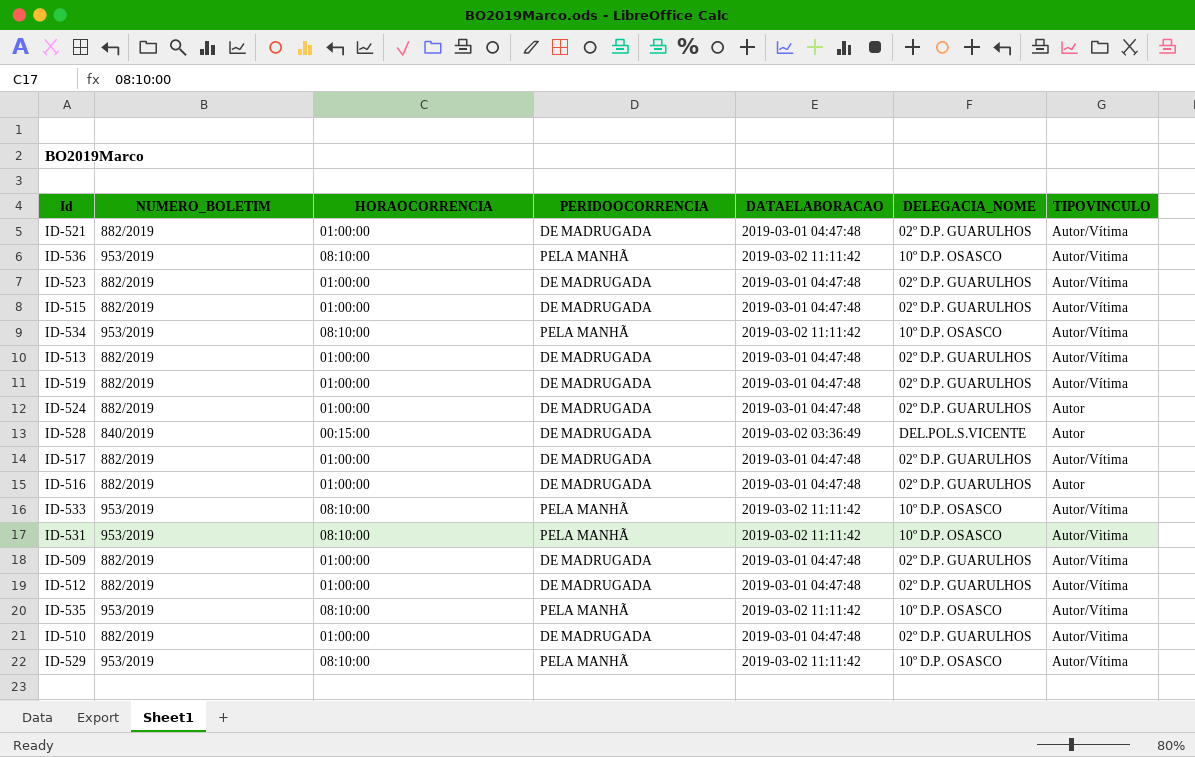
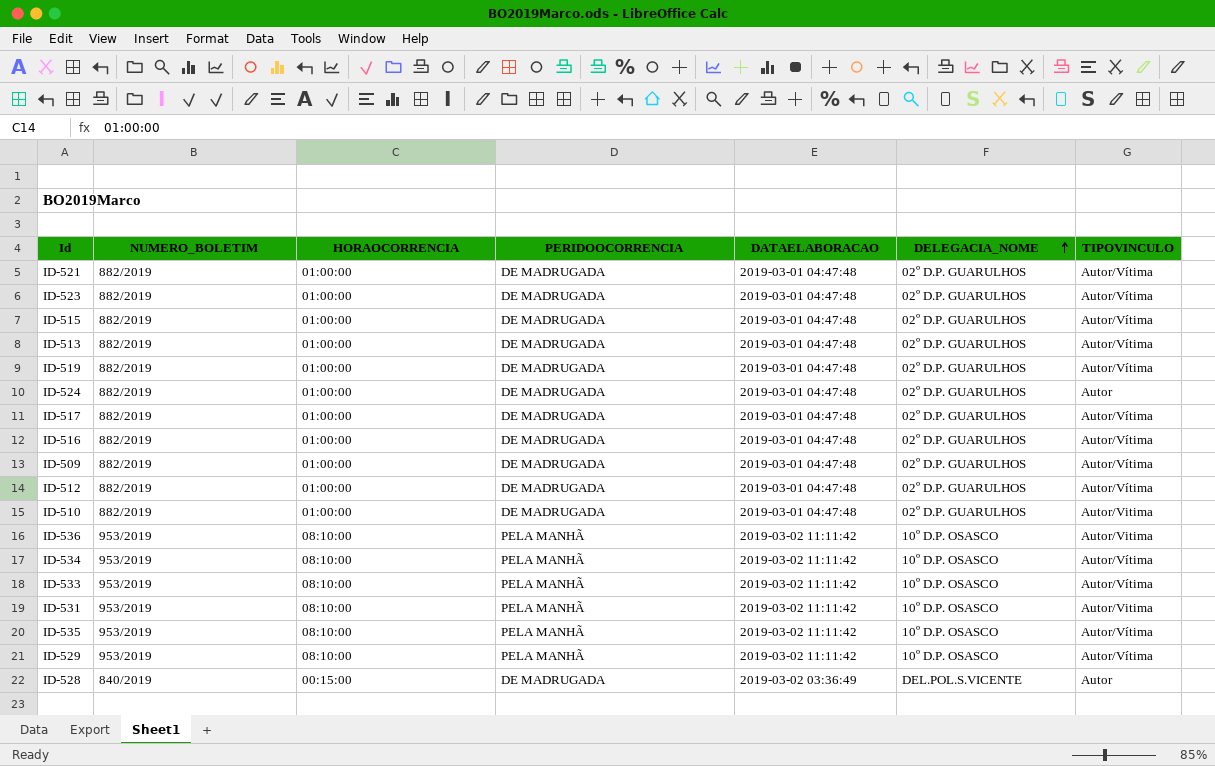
row order: none -> DELEGACIA_NOME ascending
ID-516 | TIPOVINCULO: Autor -> Autor/Vítima

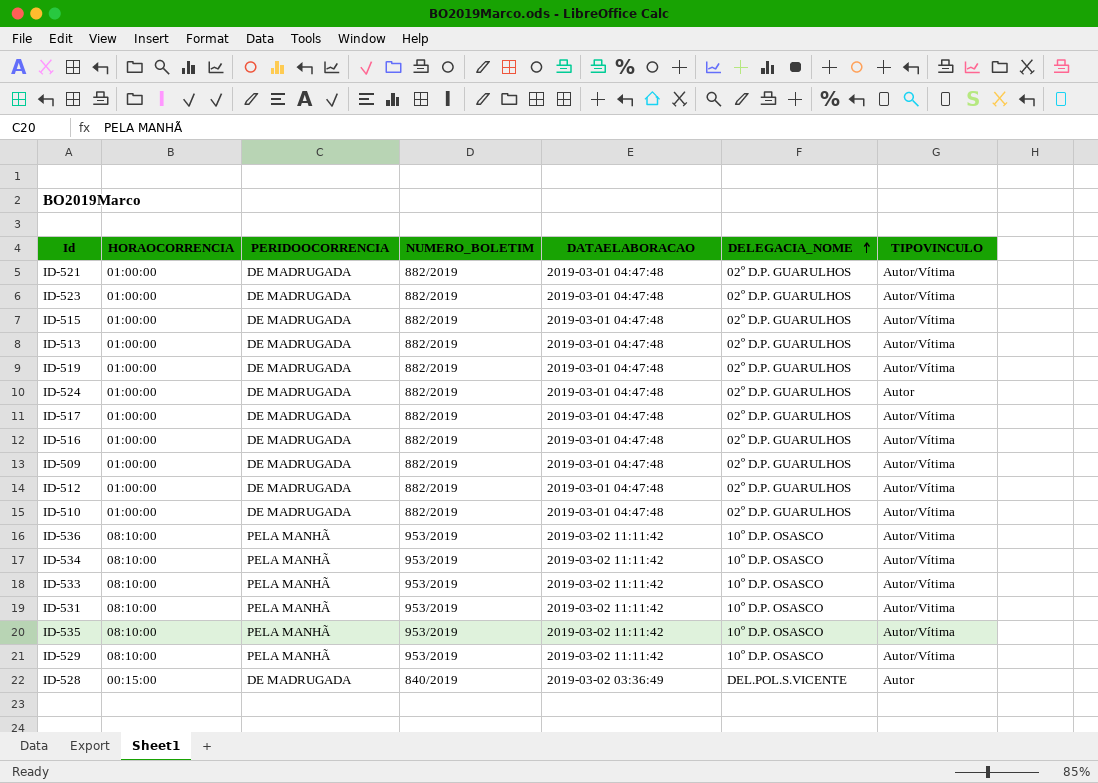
column NUMERO_BOLETIM | position: 2 -> 4
ID-510 | TIPOVINCULO: Autor/Vitima -> Autor/Vítima

